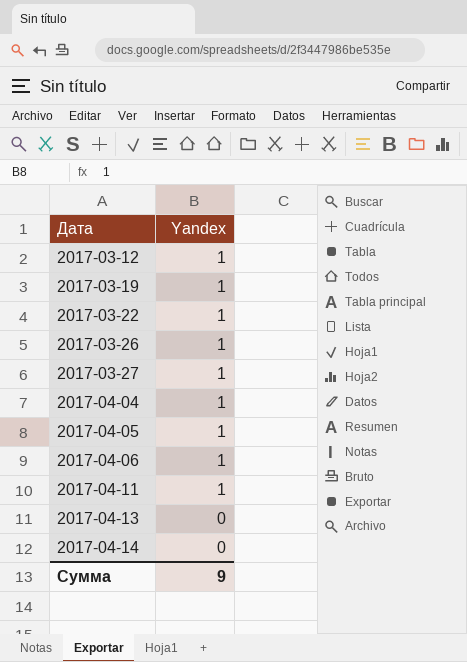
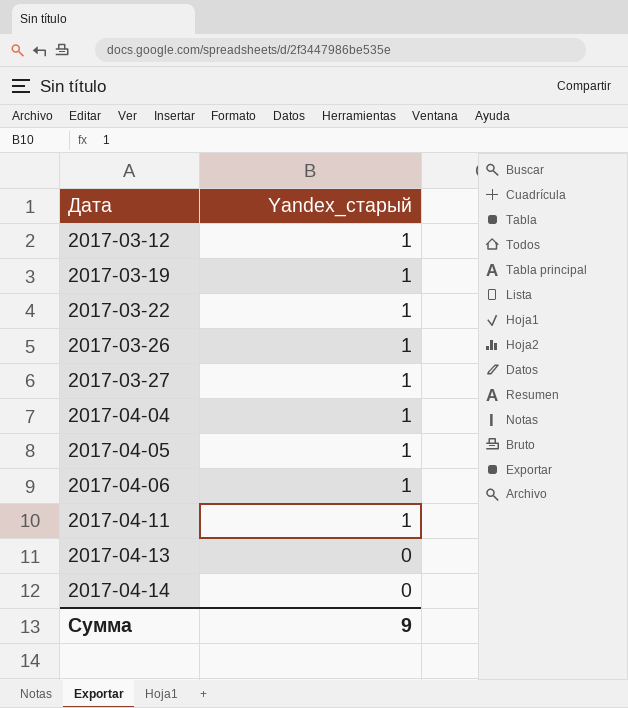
column name: Yandex -> Yandex_старый

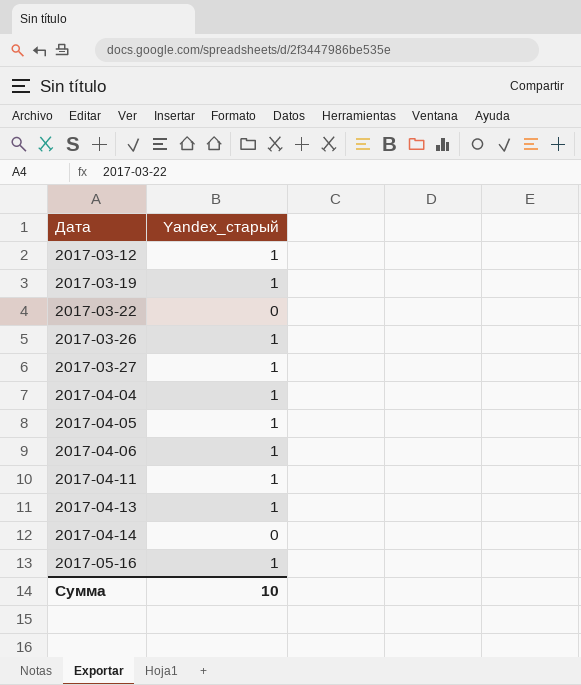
2017-03-22 | Yandex_старый: 1 -> 0
2017-04-13 | Yandex_старый: 0 -> 1
row 2017-05-16: none -> 1
Сумма | Yandex_старый: 9 -> 10

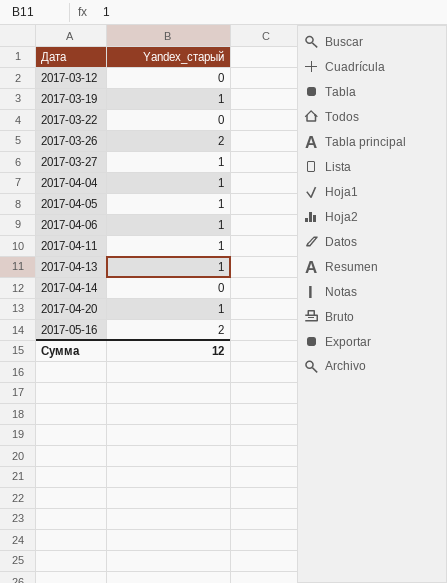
2017-03-12 | Yandex_старый: 1 -> 0
2017-03-26 | Yandex_старый: 1 -> 2
row 2017-04-20: none -> 1
2017-05-16 | Yandex_старый: 1 -> 2
Сумма | Yandex_старый: 10 -> 12

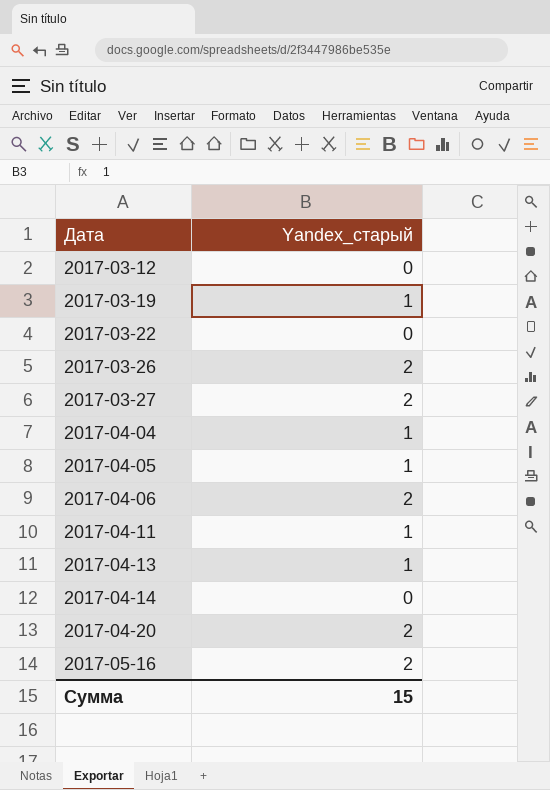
2017-03-27 | Yandex_старый: 1 -> 2
2017-04-06 | Yandex_старый: 1 -> 2
2017-04-20 | Yandex_старый: 1 -> 2
Сумма | Yandex_старый: 12 -> 15

